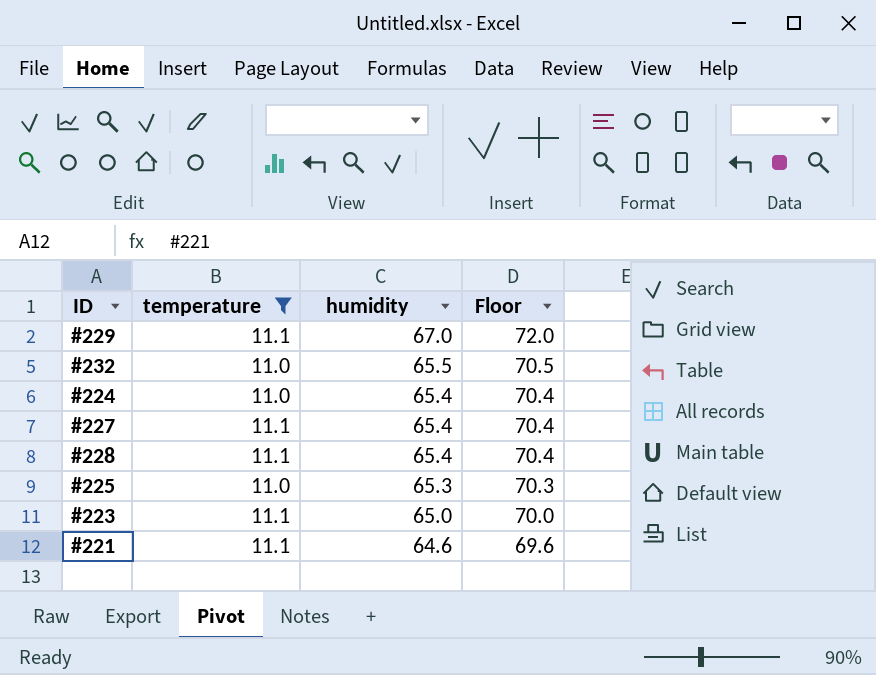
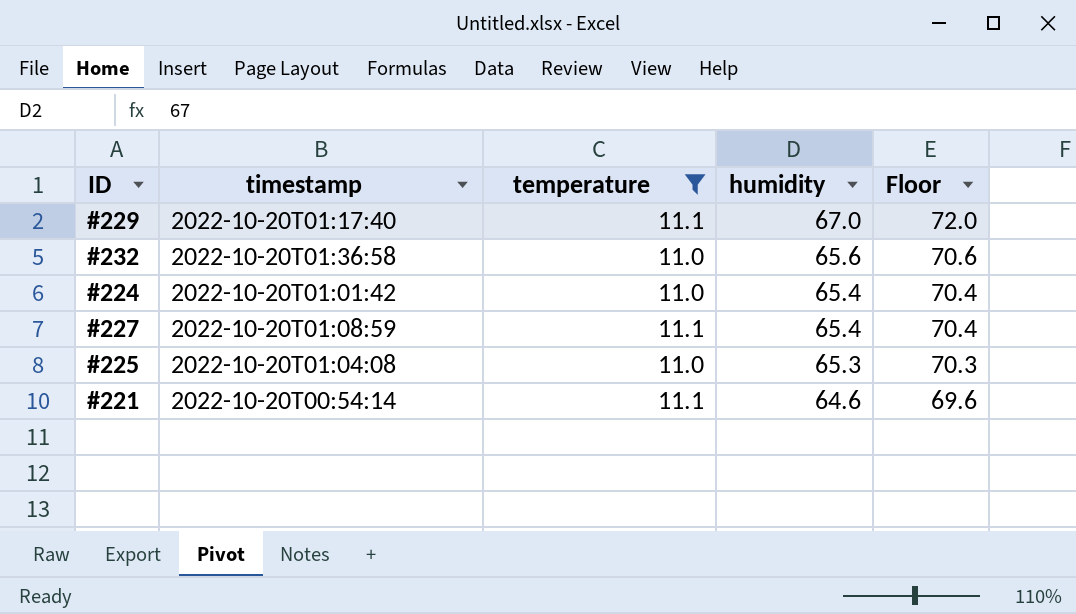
column timestamp | position: none -> 2
row #228: 11.1 | 65.4 | 70.4 -> none
row #223: 11.1 | 65.0 | 70.0 -> none
#232 | humidity: 65.5 -> 65.6
#232 | Floor: 70.5 -> 70.6

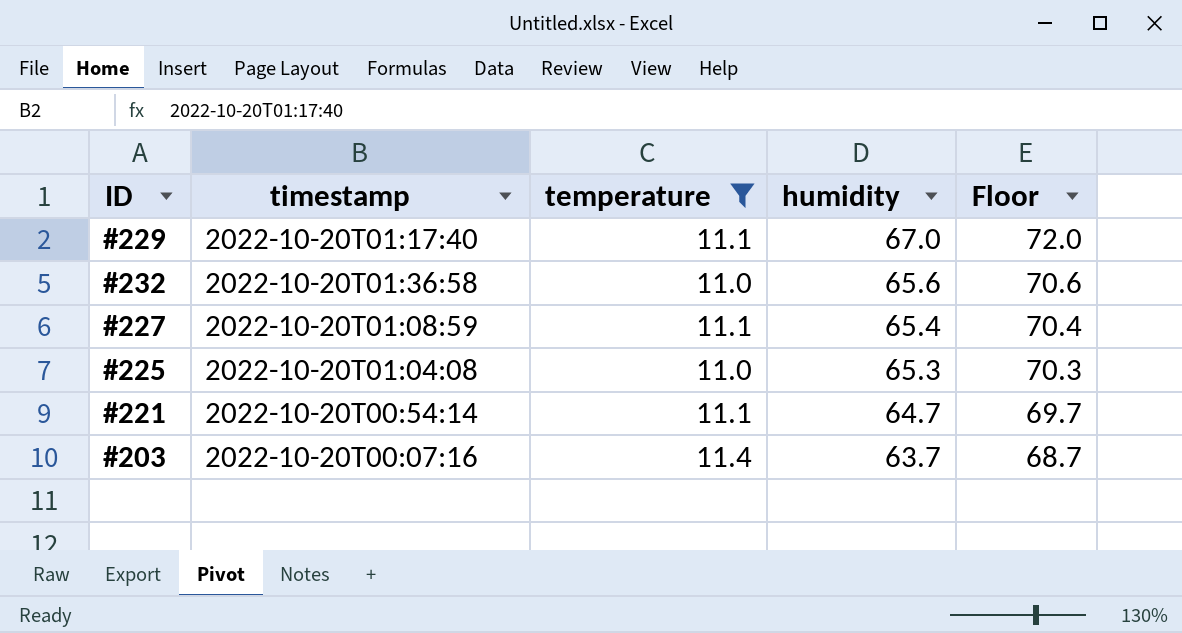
row #224: 2022-10-20T01:01:42 | 11.0 | 65.4 | 70.4 -> none
#221 | humidity: 64.6 -> 64.7
#221 | Floor: 69.6 -> 69.7
row #203: none -> 2022-10-20T00:07:16 | 11.4 | 63.7 | 68.7

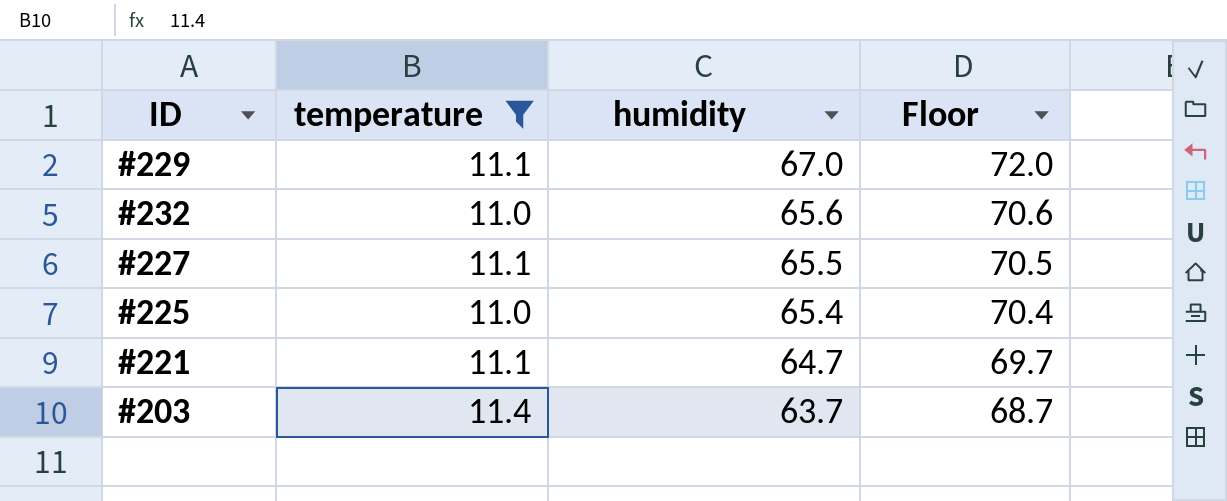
column timestamp | position: 2 -> none
#227 | humidity: 65.4 -> 65.5
#227 | Floor: 70.4 -> 70.5
#225 | humidity: 65.3 -> 65.4
#225 | Floor: 70.3 -> 70.4

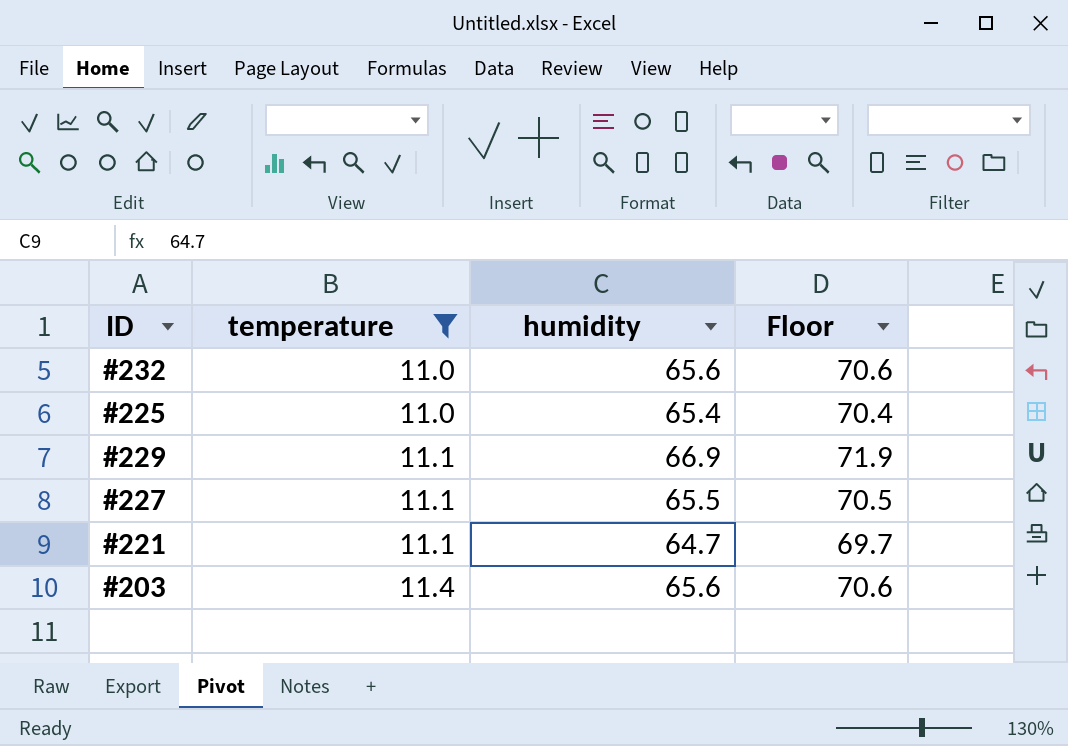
row order: humidity descending -> temperature ascending
#229 | humidity: 67.0 -> 66.9
#229 | Floor: 72.0 -> 71.9
#203 | humidity: 63.7 -> 65.6
#203 | Floor: 68.7 -> 70.6

